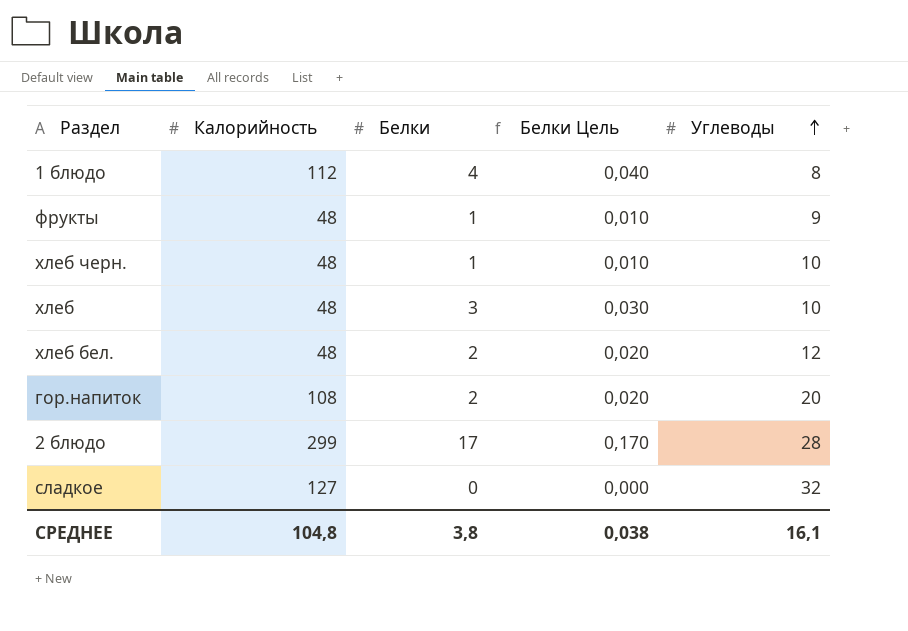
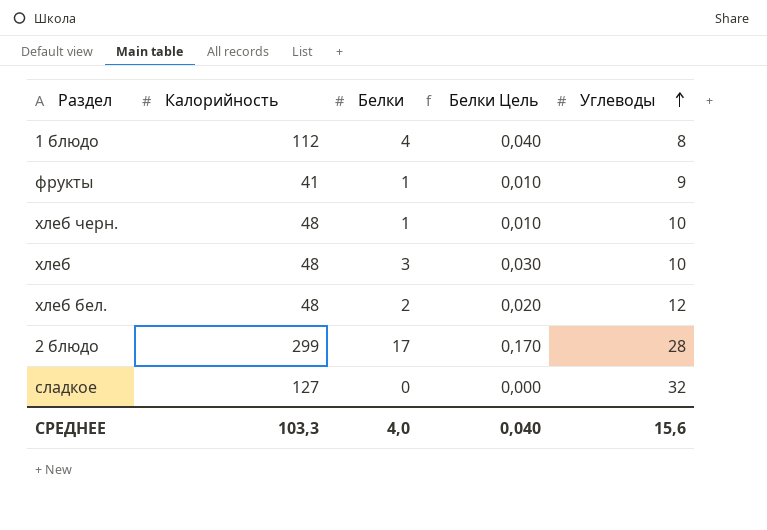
row гор.напиток: 108 | 2 | 0,020 | 20 -> none
фрукты | Калорийность: 48 -> 41
СРЕДНЕЕ | Калорийность: 104,8 -> 103,3
СРЕДНЕЕ | Белки: 3,8 -> 4,0
СРЕДНЕЕ | Белки Цель: 0,038 -> 0,040
СРЕДНЕЕ | Углеводы: 16,1 -> 15,6

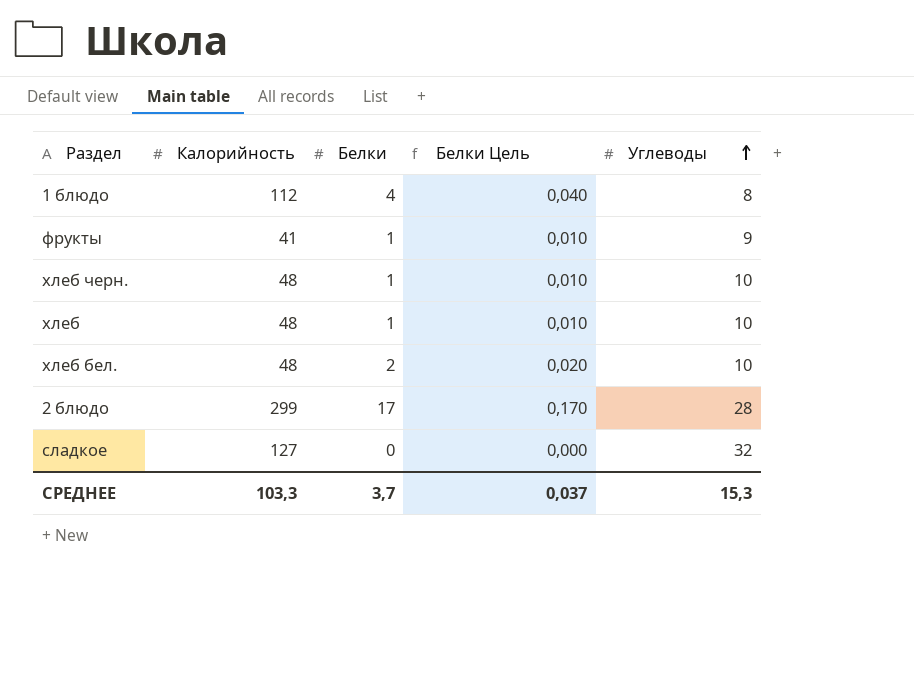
хлеб | Белки: 3 -> 1
хлеб | Белки Цель: 0,030 -> 0,010
хлеб бел. | Углеводы: 12 -> 10
СРЕДНЕЕ | Белки: 4,0 -> 3,7
СРЕДНЕЕ | Белки Цель: 0,040 -> 0,037
СРЕДНЕЕ | Углеводы: 15,6 -> 15,3

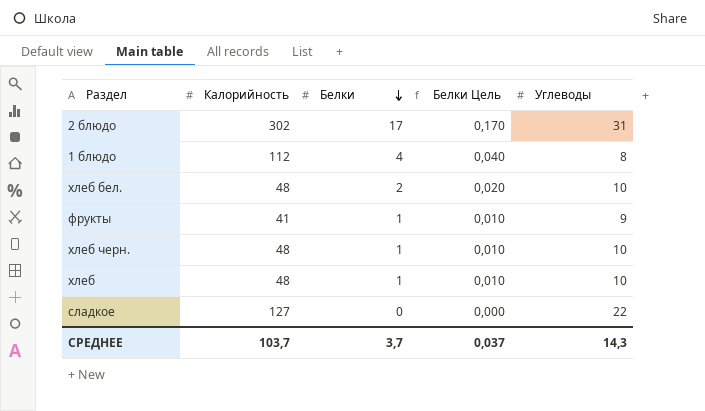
row order: Углеводы ascending -> Белки descending
2 блюдо | Калорийность: 299 -> 302
2 блюдо | Углеводы: 28 -> 31
сладкое | Углеводы: 32 -> 22
СРЕДНЕЕ | Калорийность: 103,3 -> 103,7
СРЕДНЕЕ | Углеводы: 15,3 -> 14,3

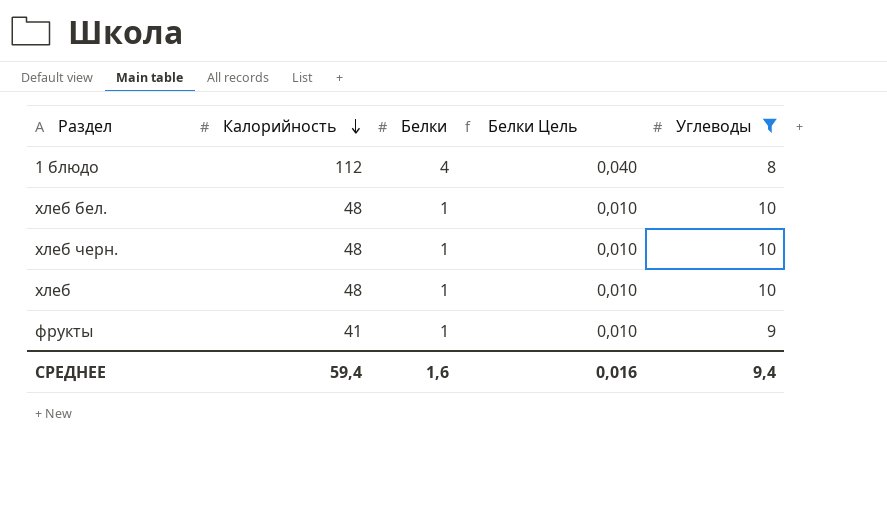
filter: none -> Углеводы <= 10
row order: Белки descending -> Калорийность descending
хлеб бел. | Белки: 2 -> 1
хлеб бел. | Белки Цель: 0,020 -> 0,010
СРЕДНЕЕ | Калорийность: 103,7 -> 59,4
СРЕДНЕЕ | Белки: 3,7 -> 1,6
СРЕДНЕЕ | Белки Цель: 0,037 -> 0,016
СРЕДНЕЕ | Углеводы: 14,3 -> 9,4

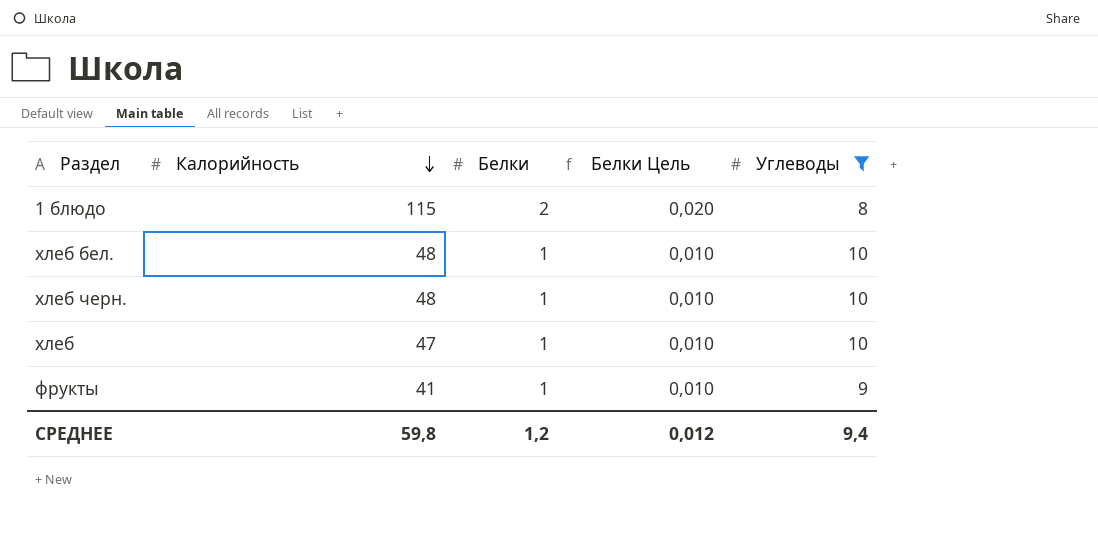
1 блюдо | Калорийность: 112 -> 115
1 блюдо | Белки: 4 -> 2
1 блюдо | Белки Цель: 0,040 -> 0,020
хлеб | Калорийность: 48 -> 47
СРЕДНЕЕ | Калорийность: 59,4 -> 59,8
СРЕДНЕЕ | Белки: 1,6 -> 1,2
СРЕДНЕЕ | Белки Цель: 0,016 -> 0,012

